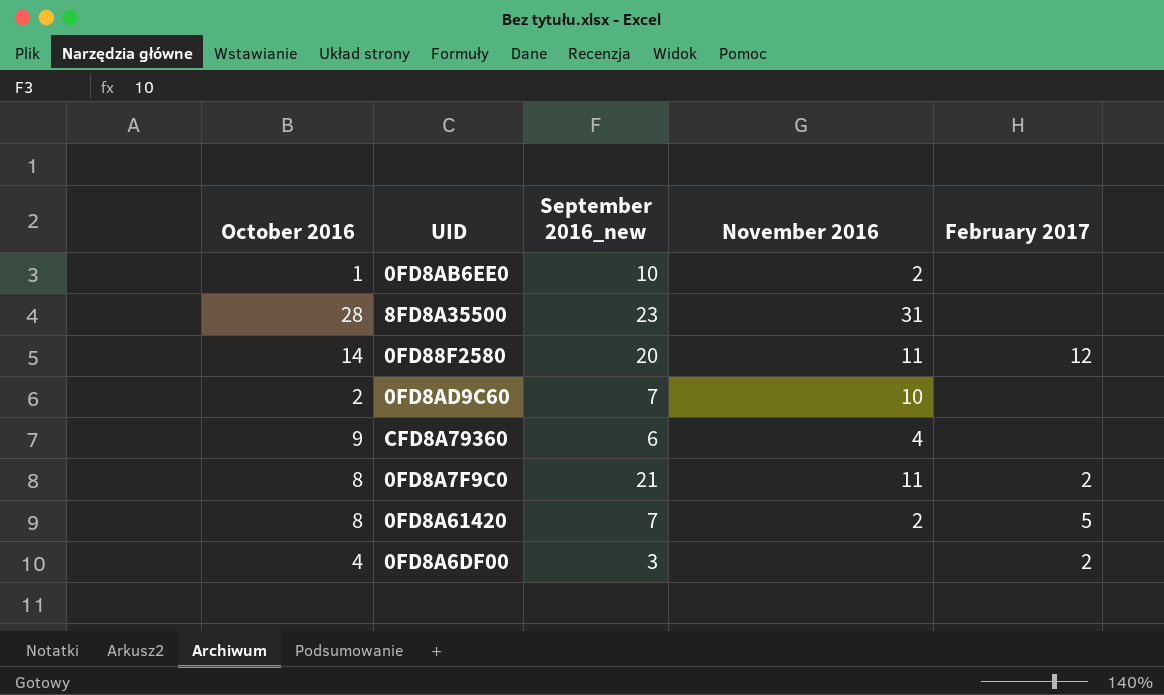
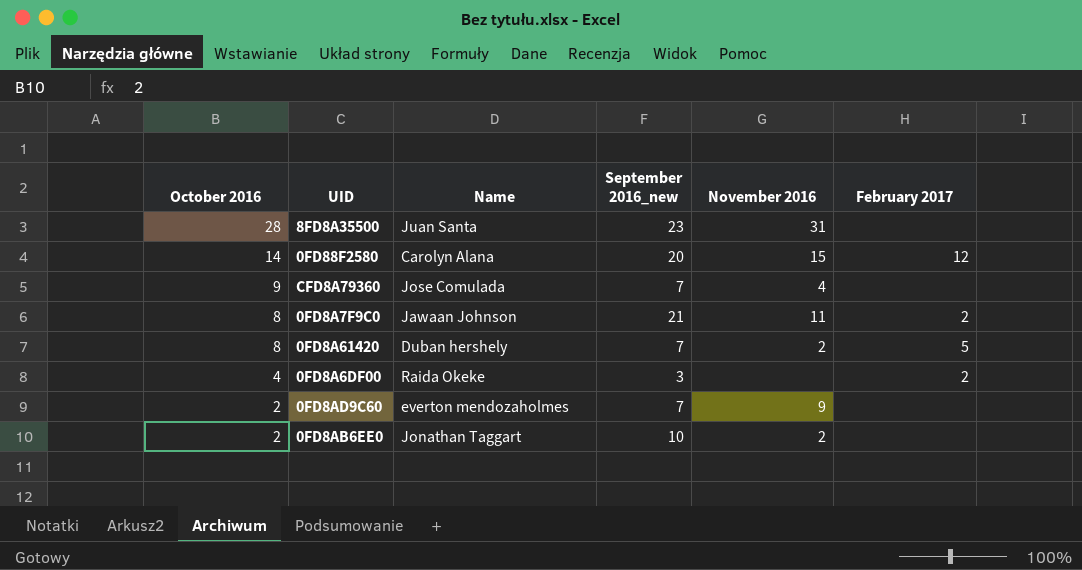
row order: none -> October 2016 descending
column Name | position: none -> 3
0FD88F2580 | November 2016: 11 -> 15
CFD8A79360 | September 2016_new: 6 -> 7
0FD8AD9C60 | November 2016: 10 -> 9
0FD8AB6EE0 | October 2016: 1 -> 2

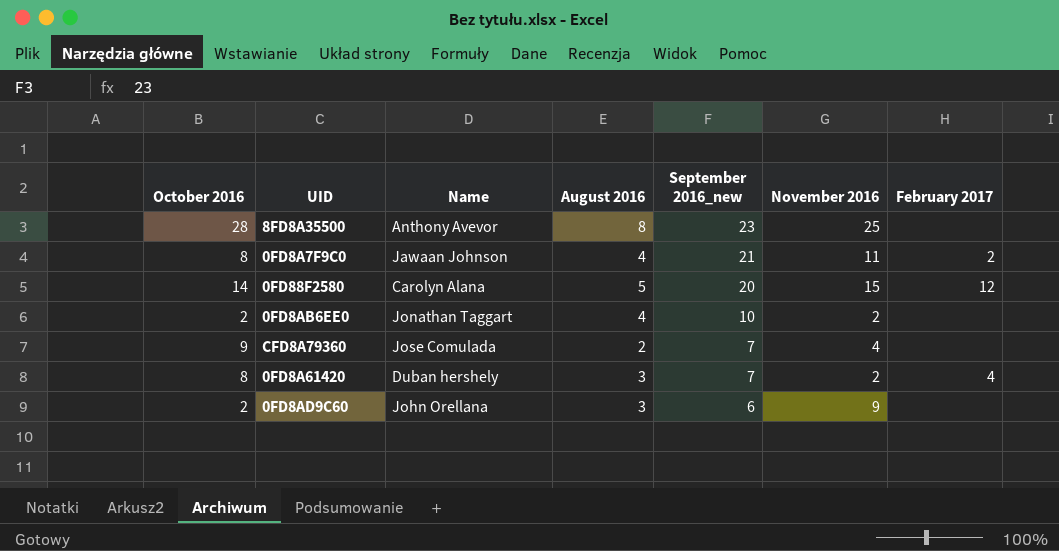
row order: October 2016 descending -> September 2016_new descending
column August 2016 | position: none -> 4
row 0FD8A6DF00: 4 | Raida Okeke | 3 | none | 2 -> none
8FD8A35500 | Name: Juan Santa -> Anthony Avevor
8FD8A35500 | November 2016: 31 -> 25
0FD8A61420 | February 2017: 5 -> 4
0FD8AD9C60 | Name: everton mendozaholmes -> John Orellana
0FD8AD9C60 | September 2016_new: 7 -> 6

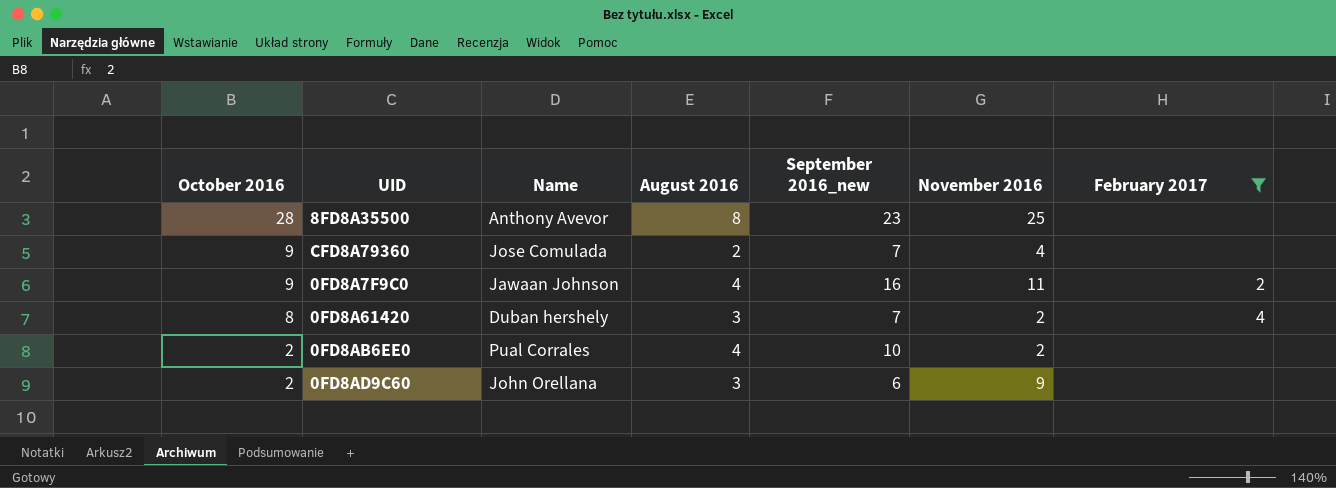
filter: none -> February 2017 != 12
row order: September 2016_new descending -> October 2016 descending
0FD8A7F9C0 | October 2016: 8 -> 9
0FD8A7F9C0 | September 2016_new: 21 -> 16
0FD8AB6EE0 | Name: Jonathan Taggart -> Pual Corrales

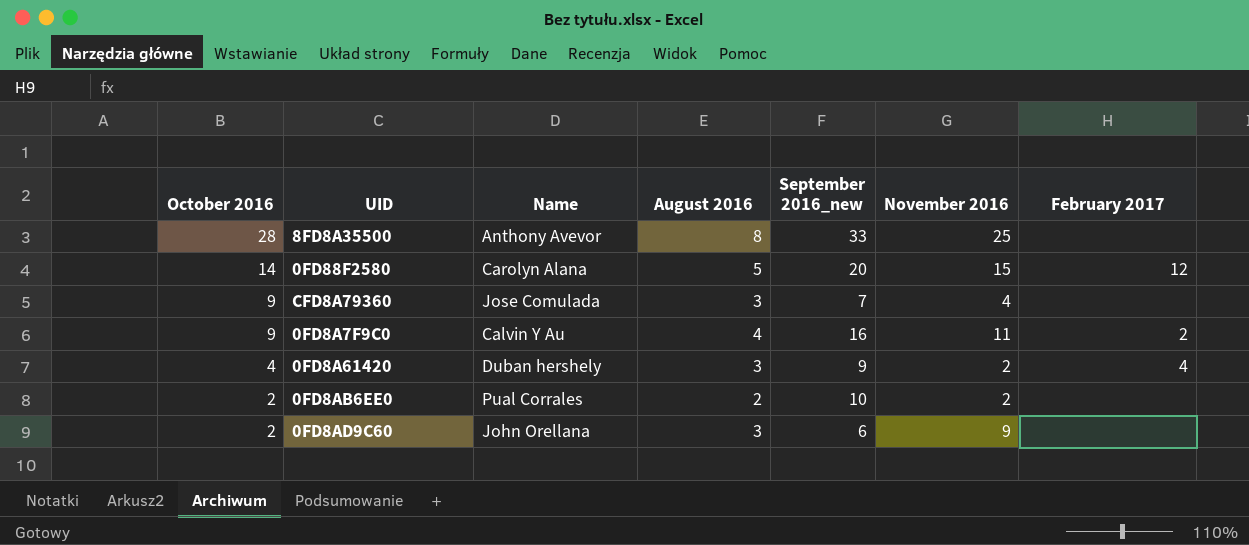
filter: February 2017 != 12 -> none
8FD8A35500 | September 2016_new: 23 -> 33
CFD8A79360 | August 2016: 2 -> 3
0FD8A7F9C0 | Name: Jawaan Johnson -> Calvin Y Au
0FD8A61420 | October 2016: 8 -> 4
0FD8A61420 | September 2016_new: 7 -> 9
0FD8AB6EE0 | August 2016: 4 -> 2

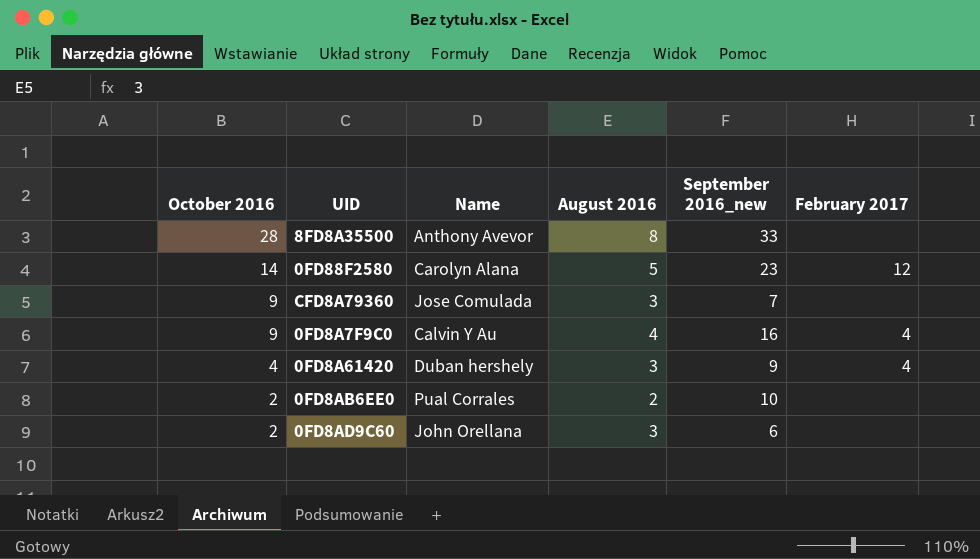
column November 2016 | position: 6 -> none
0FD88F2580 | September 2016_new: 20 -> 23
0FD8A7F9C0 | February 2017: 2 -> 4

